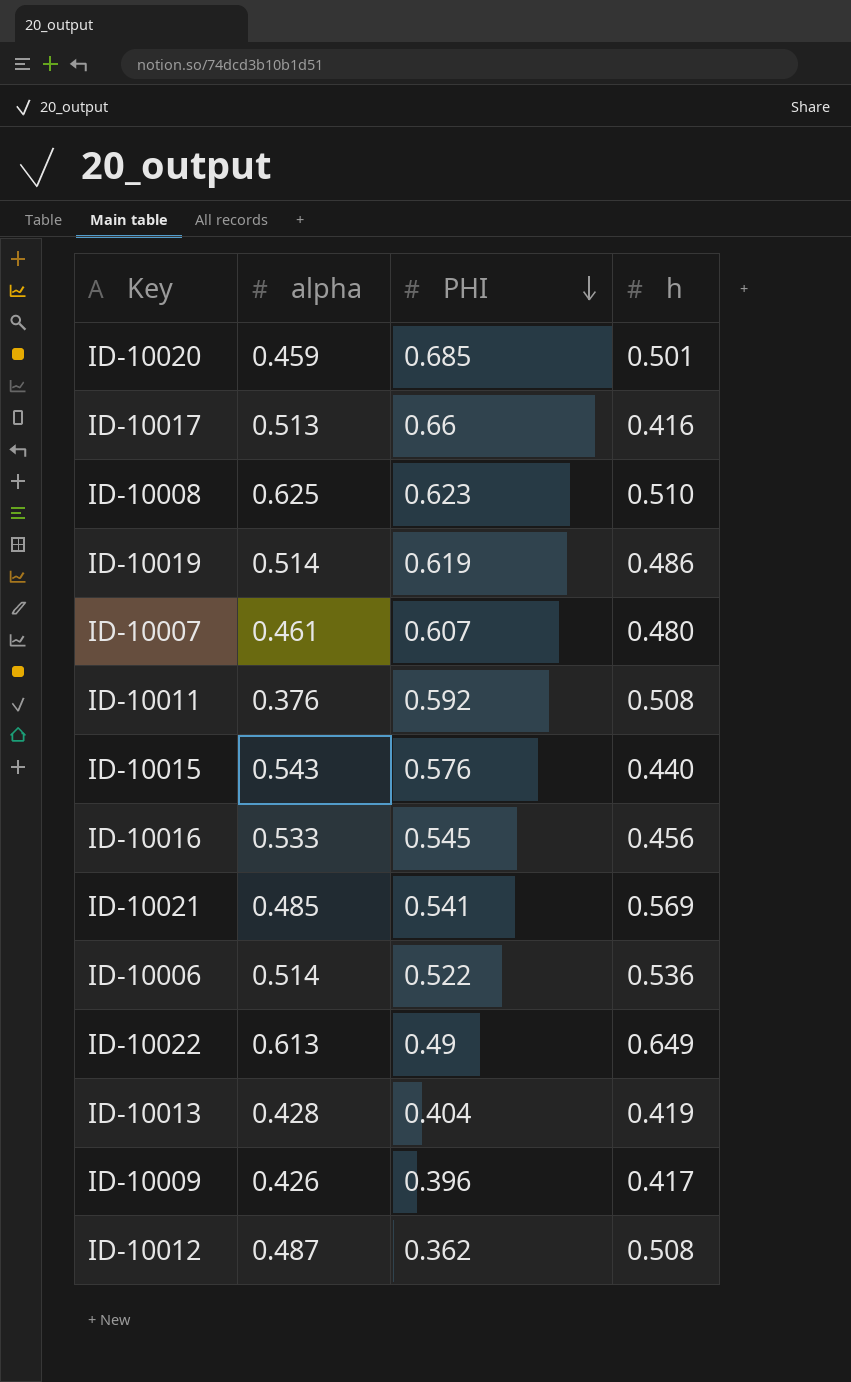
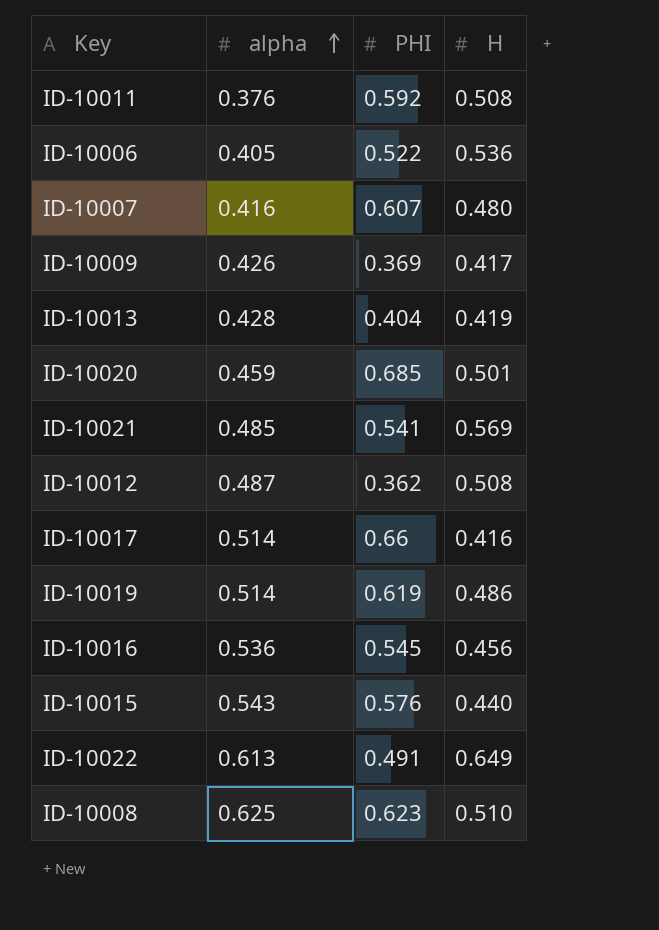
row order: PHI descending -> alpha ascending
column name: h -> H
ID-10006 | alpha: 0.514 -> 0.405
ID-10007 | alpha: 0.461 -> 0.416
ID-10009 | PHI: 0.396 -> 0.369
ID-10017 | alpha: 0.513 -> 0.514
ID-10016 | alpha: 0.533 -> 0.536
ID-10022 | PHI: 0.49 -> 0.491

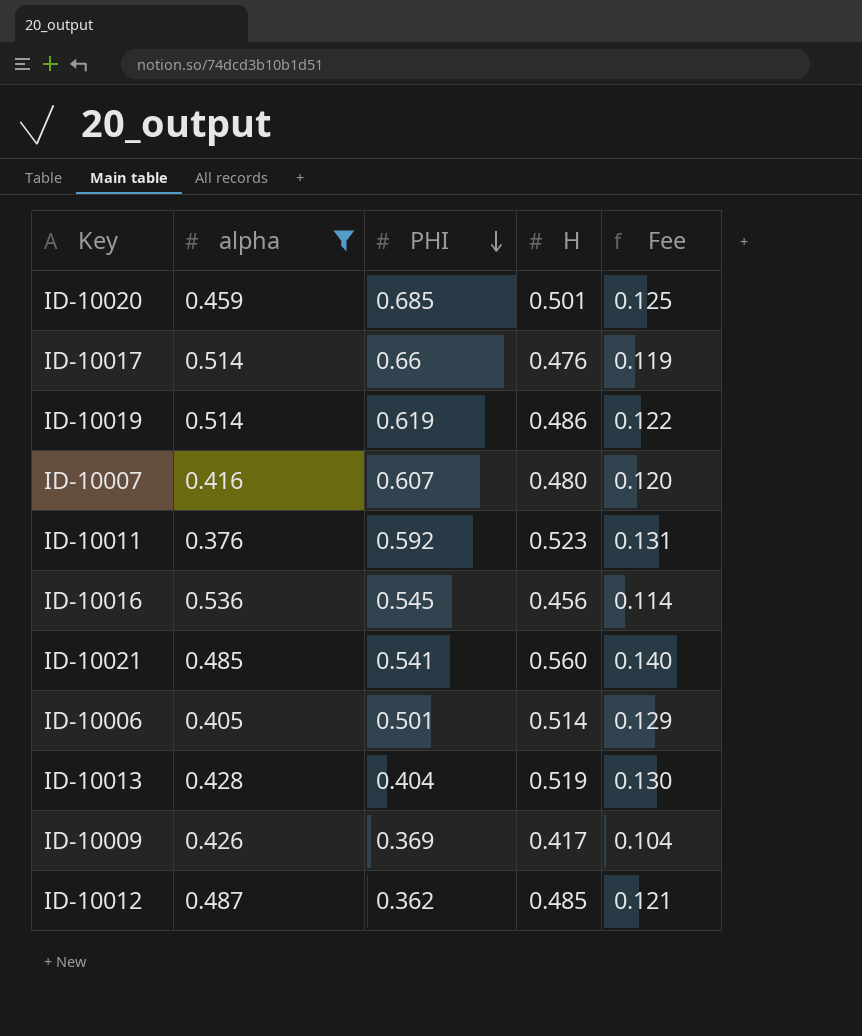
filter: none -> alpha <= 0.536
row order: alpha ascending -> PHI descending
column Fee | formula: none -> [H] * 0.25
ID-10017 | H: 0.416 -> 0.476
ID-10011 | H: 0.508 -> 0.523
ID-10021 | H: 0.569 -> 0.560
ID-10006 | PHI: 0.522 -> 0.501
ID-10006 | H: 0.536 -> 0.514
ID-10013 | H: 0.419 -> 0.519
ID-10012 | H: 0.508 -> 0.485

